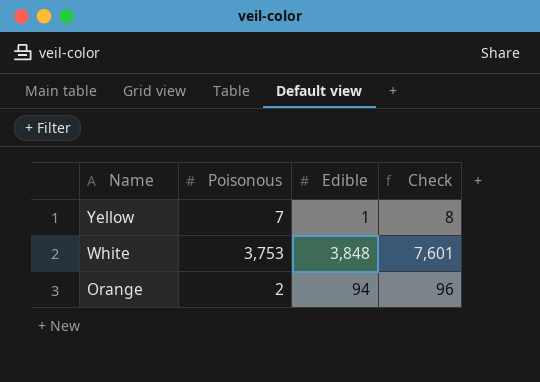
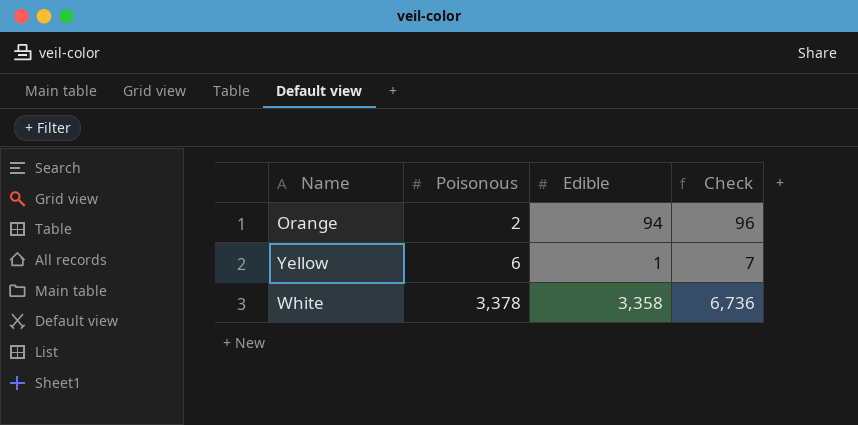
row order: Name descending -> Poisonous ascending
Yellow | Poisonous: 7 -> 6
Yellow | Check: 8 -> 7
White | Poisonous: 3,753 -> 3,378
White | Edible: 3,848 -> 3,358
White | Check: 7,601 -> 6,736

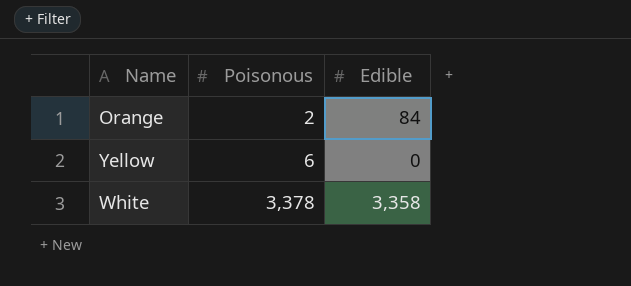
column Check | formula: [Poisonous] + [Edible] -> none
Orange | Edible: 94 -> 84
Yellow | Edible: 1 -> 0

